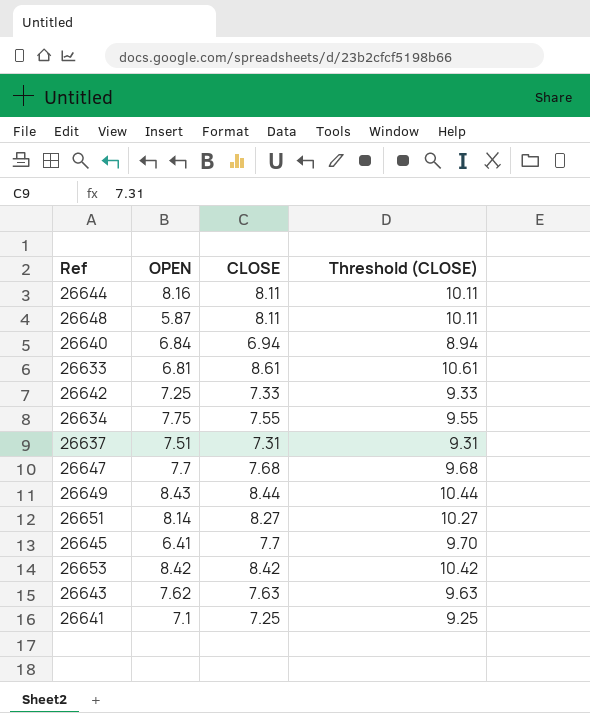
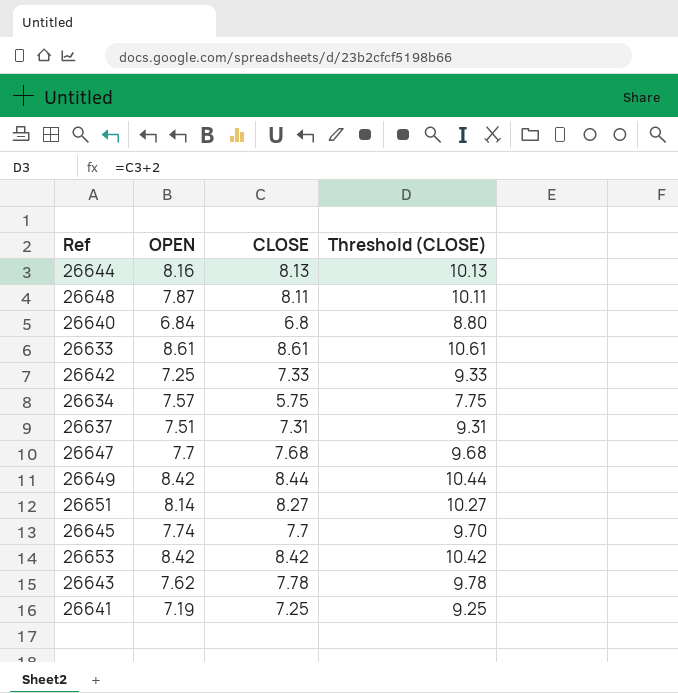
26644 | CLOSE: 8.11 -> 8.13
26644 | Threshold (CLOSE): 10.11 -> 10.13
26648 | OPEN: 5.87 -> 7.87
26640 | CLOSE: 6.94 -> 6.8
26640 | Threshold (CLOSE): 8.94 -> 8.80
26633 | OPEN: 6.81 -> 8.61
26634 | OPEN: 7.75 -> 7.57
26634 | CLOSE: 7.55 -> 5.75
26634 | Threshold (CLOSE): 9.55 -> 7.75
26649 | OPEN: 8.43 -> 8.42
26645 | OPEN: 6.41 -> 7.74
26643 | CLOSE: 7.63 -> 7.78
26643 | Threshold (CLOSE): 9.63 -> 9.78
26641 | OPEN: 7.1 -> 7.19

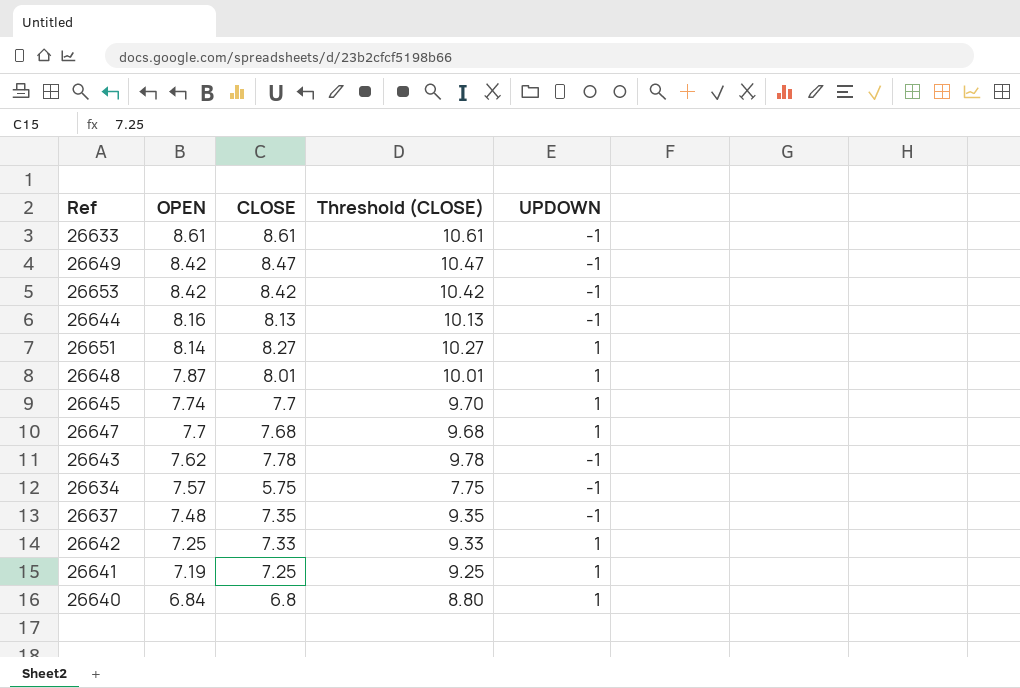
row order: none -> OPEN descending
column UPDOWN | position: none -> 5
26649 | CLOSE: 8.44 -> 8.47
26649 | Threshold (CLOSE): 10.44 -> 10.47
26648 | CLOSE: 8.11 -> 8.01
26648 | Threshold (CLOSE): 10.11 -> 10.01
26637 | OPEN: 7.51 -> 7.48
26637 | CLOSE: 7.31 -> 7.35
26637 | Threshold (CLOSE): 9.31 -> 9.35

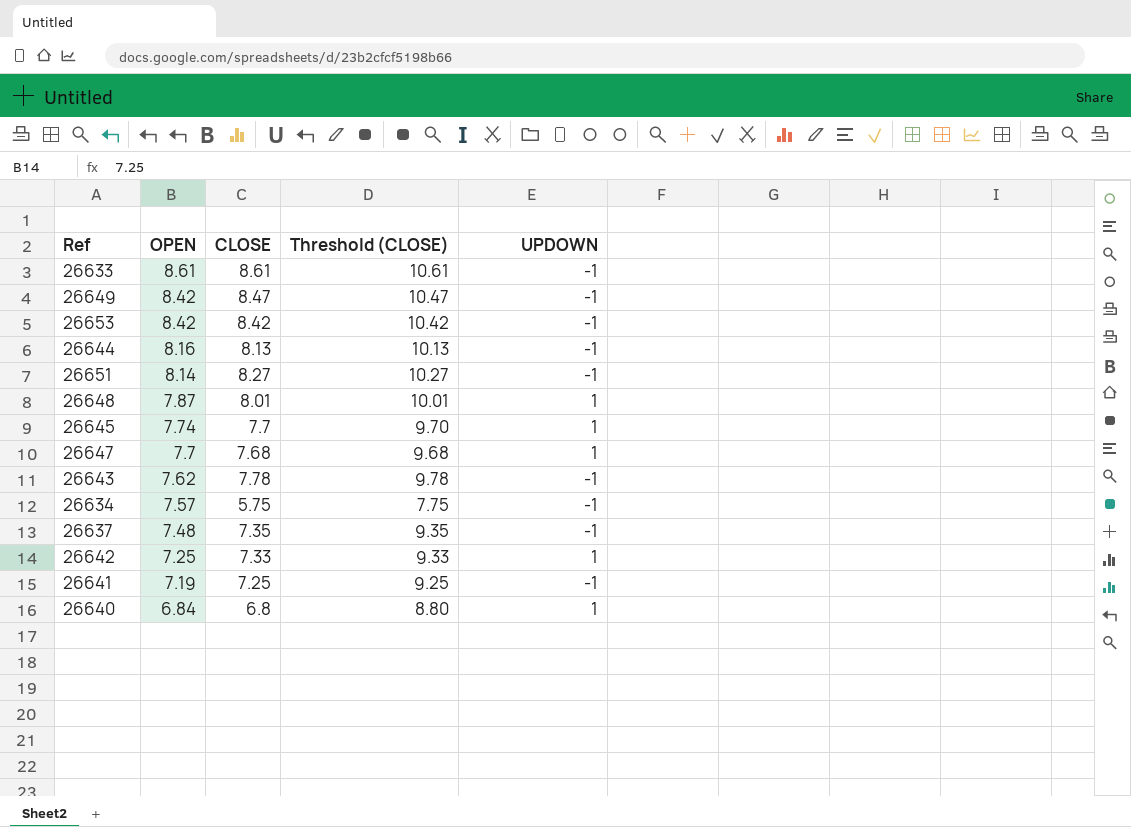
26651 | UPDOWN: 1 -> -1
26641 | UPDOWN: 1 -> -1

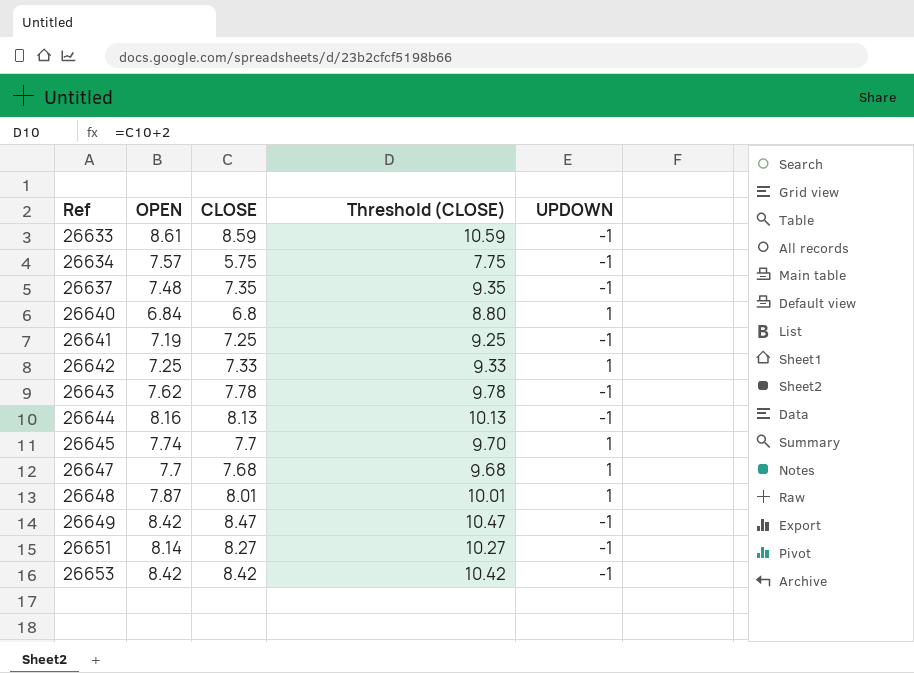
row order: OPEN descending -> Ref ascending
26633 | CLOSE: 8.61 -> 8.59
26633 | Threshold (CLOSE): 10.61 -> 10.59

